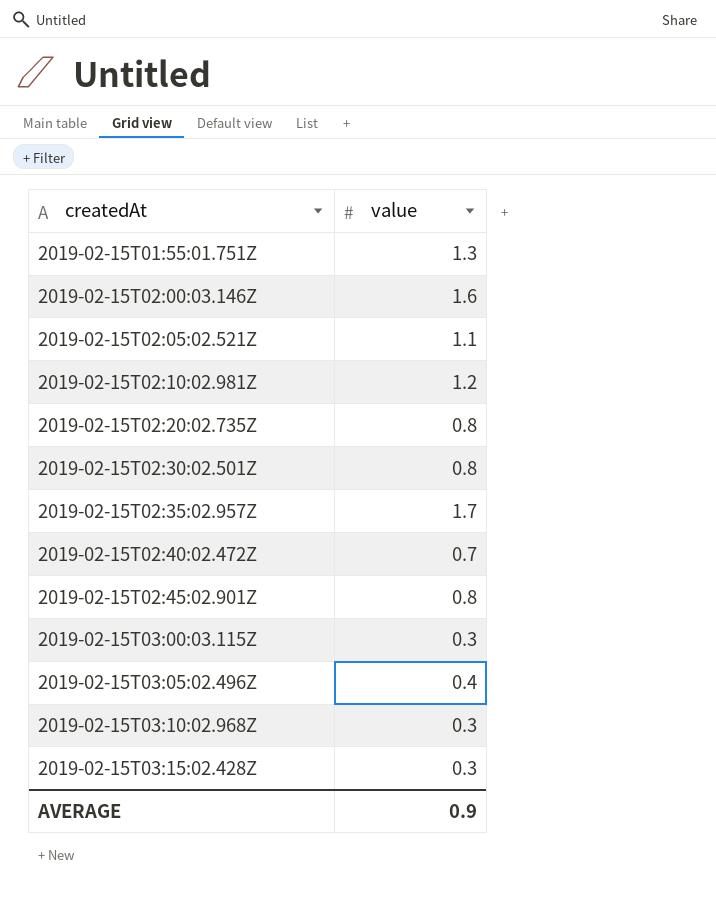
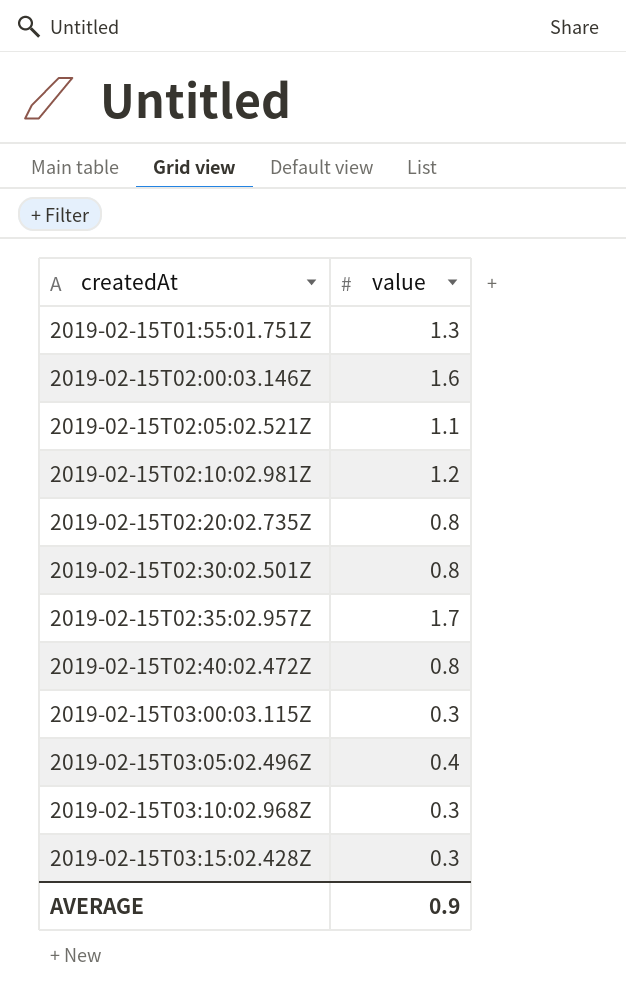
row 2019-02-15T02:45:02.901Z: 0.8 -> none
2019-02-15T02:40:02.472Z | value: 0.7 -> 0.8

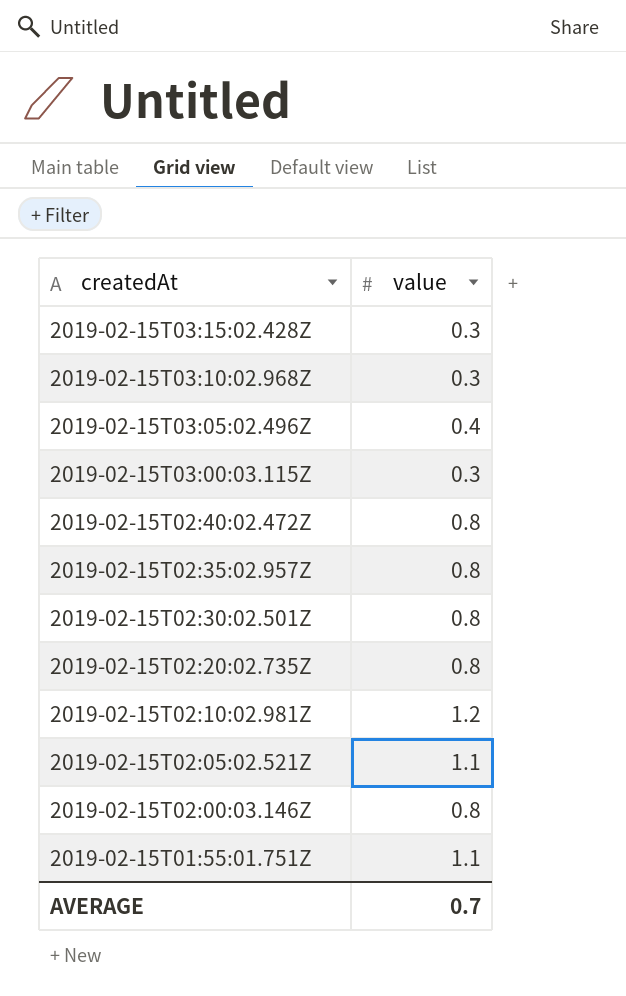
row order: createdAt ascending -> createdAt descending
2019-02-15T02:35:02.957Z | value: 1.7 -> 0.8
2019-02-15T02:00:03.146Z | value: 1.6 -> 0.8
2019-02-15T01:55:01.751Z | value: 1.3 -> 1.1
AVERAGE | value: 0.9 -> 0.7

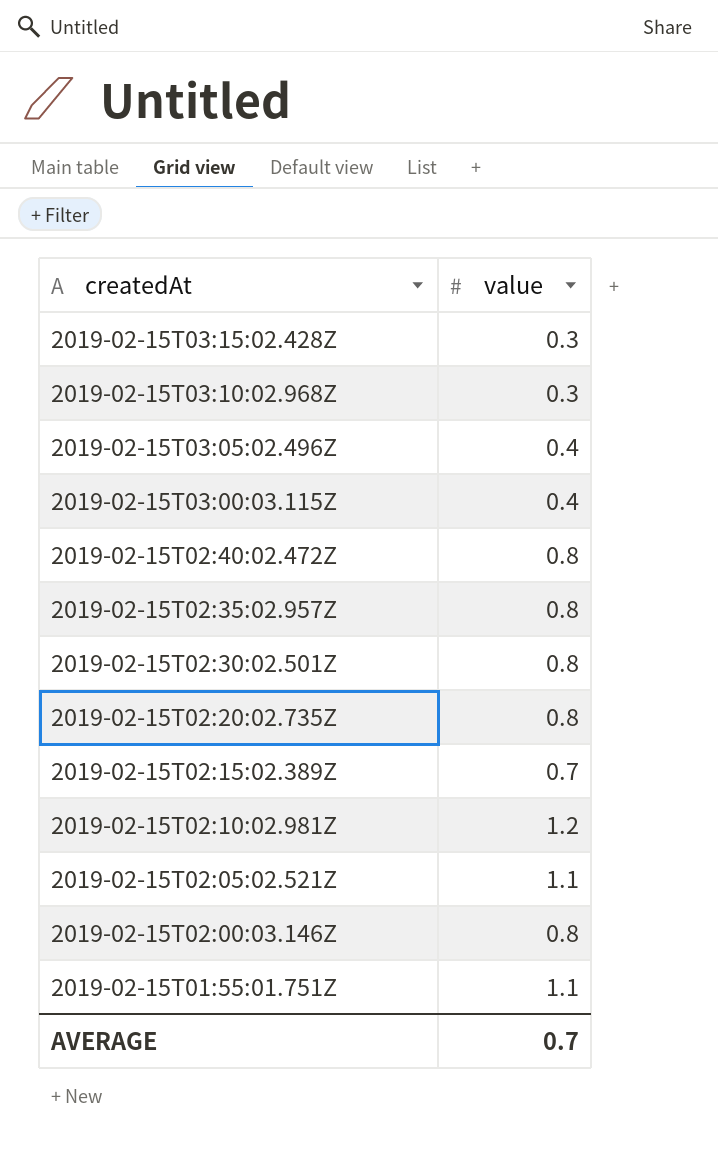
2019-02-15T03:00:03.115Z | value: 0.3 -> 0.4
row 2019-02-15T02:15:02.389Z: none -> 0.7

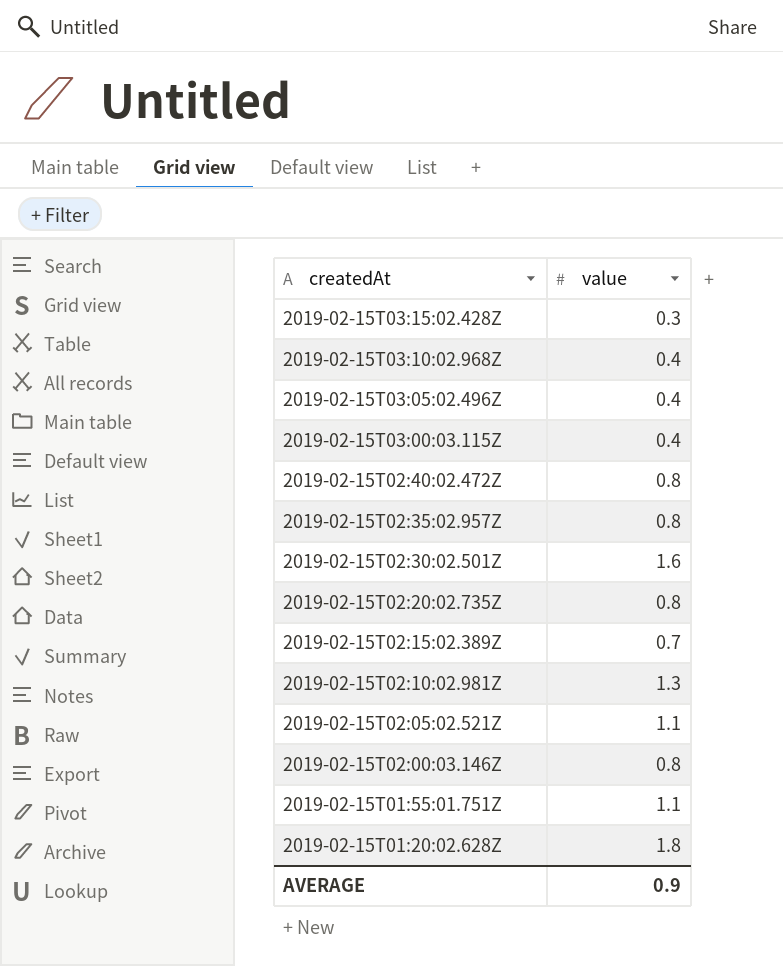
2019-02-15T03:10:02.968Z | value: 0.3 -> 0.4
2019-02-15T02:30:02.501Z | value: 0.8 -> 1.6
2019-02-15T02:10:02.981Z | value: 1.2 -> 1.3
row 2019-02-15T01:20:02.628Z: none -> 1.8
AVERAGE | value: 0.7 -> 0.9

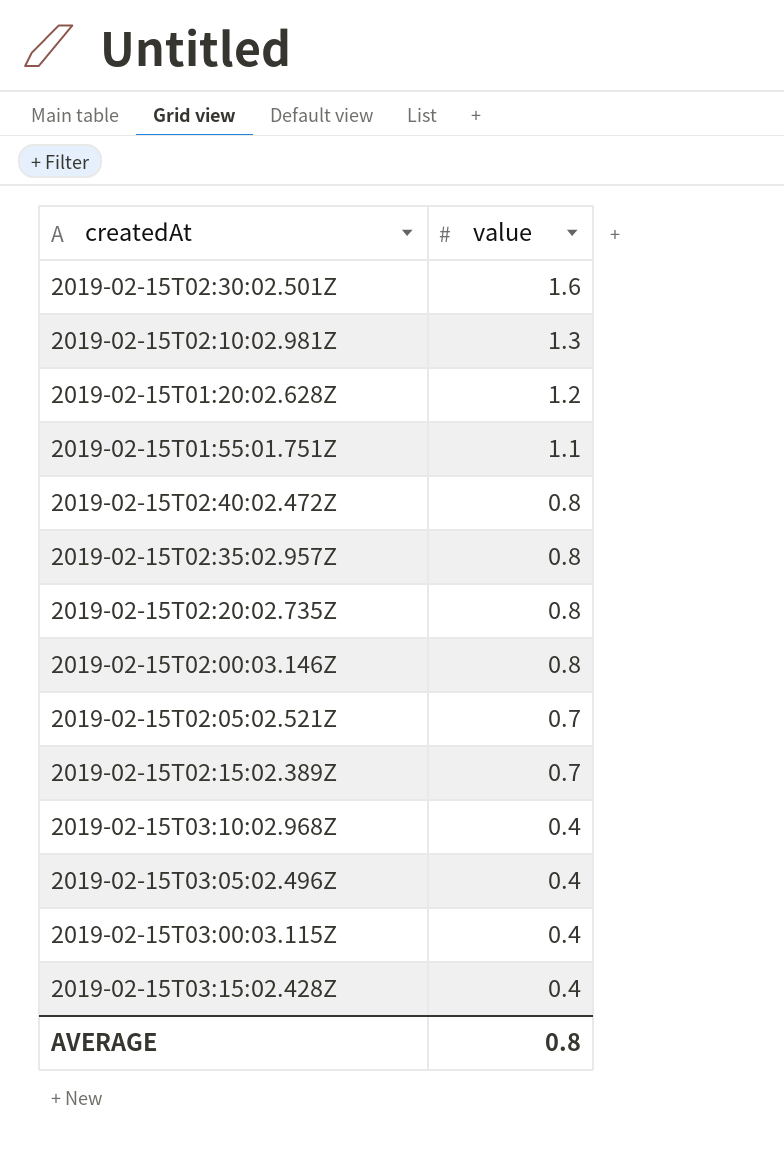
row order: createdAt descending -> value descending
2019-02-15T01:20:02.628Z | value: 1.8 -> 1.2
2019-02-15T02:05:02.521Z | value: 1.1 -> 0.7
2019-02-15T03:15:02.428Z | value: 0.3 -> 0.4
AVERAGE | value: 0.9 -> 0.8

